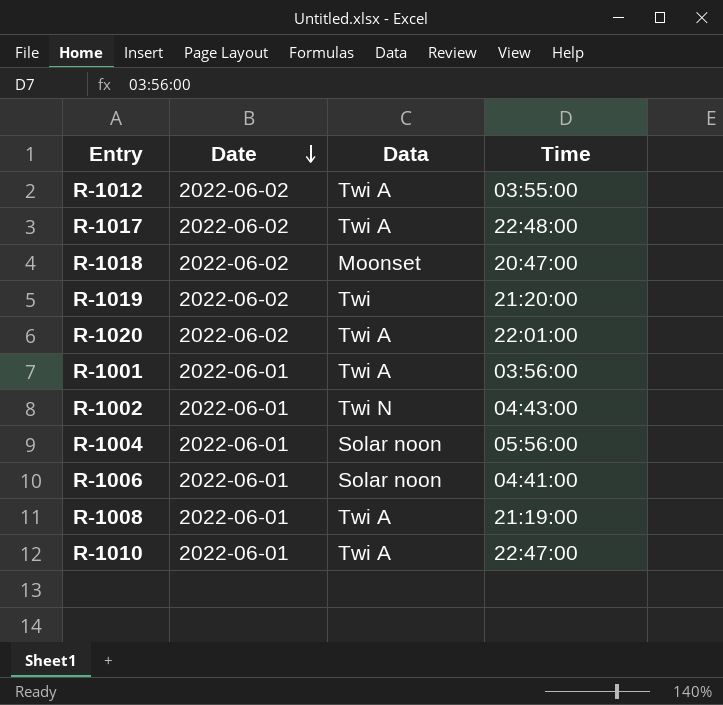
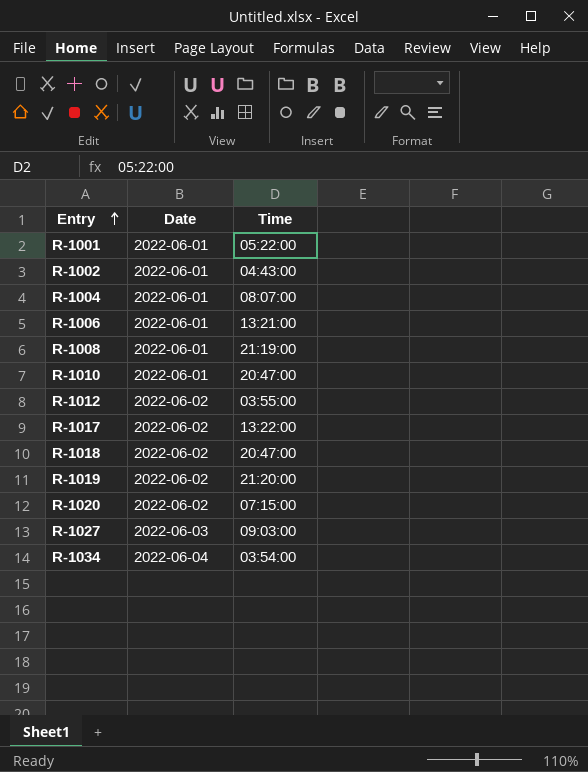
row order: Date descending -> Entry ascending
column Data | position: 3 -> none
R-1001 | Time: 03:56:00 -> 05:22:00
R-1004 | Time: 05:56:00 -> 08:07:00
R-1006 | Time: 04:41:00 -> 13:21:00
R-1010 | Time: 22:47:00 -> 20:47:00
R-1017 | Time: 22:48:00 -> 13:22:00
R-1020 | Time: 22:01:00 -> 07:15:00
row R-1027: none -> 2022-06-03 | 09:03:00
row R-1034: none -> 2022-06-04 | 03:54:00

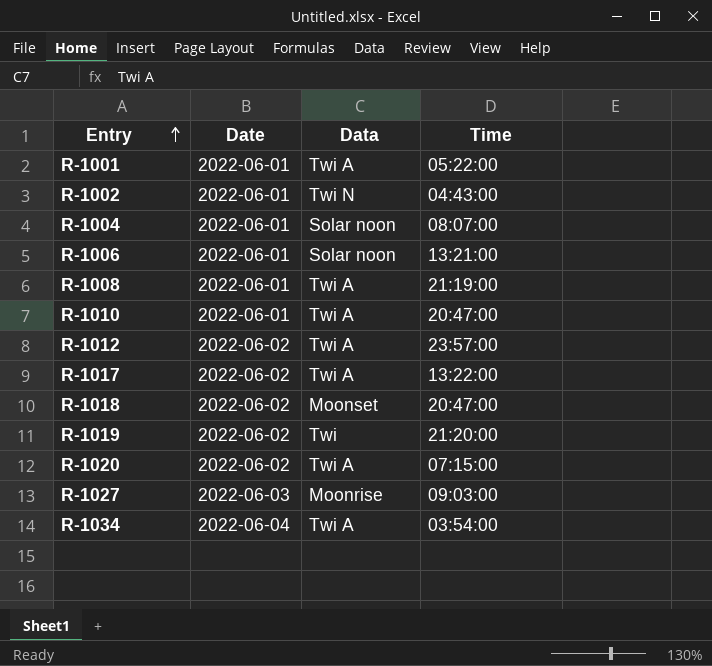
column Data | position: none -> 3
R-1012 | Time: 03:55:00 -> 23:57:00

